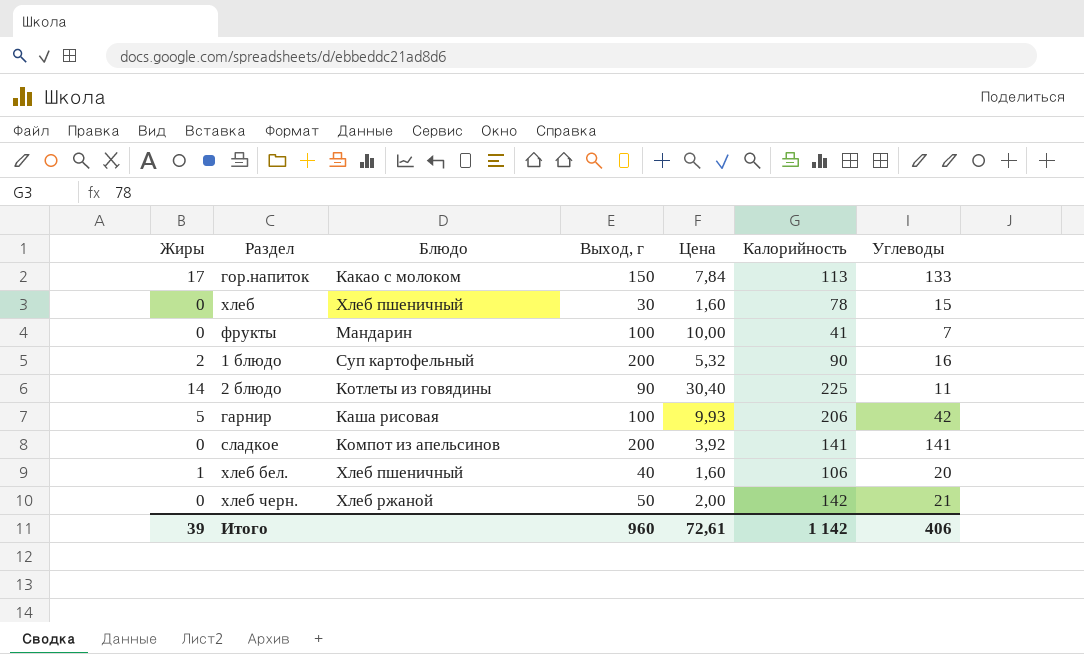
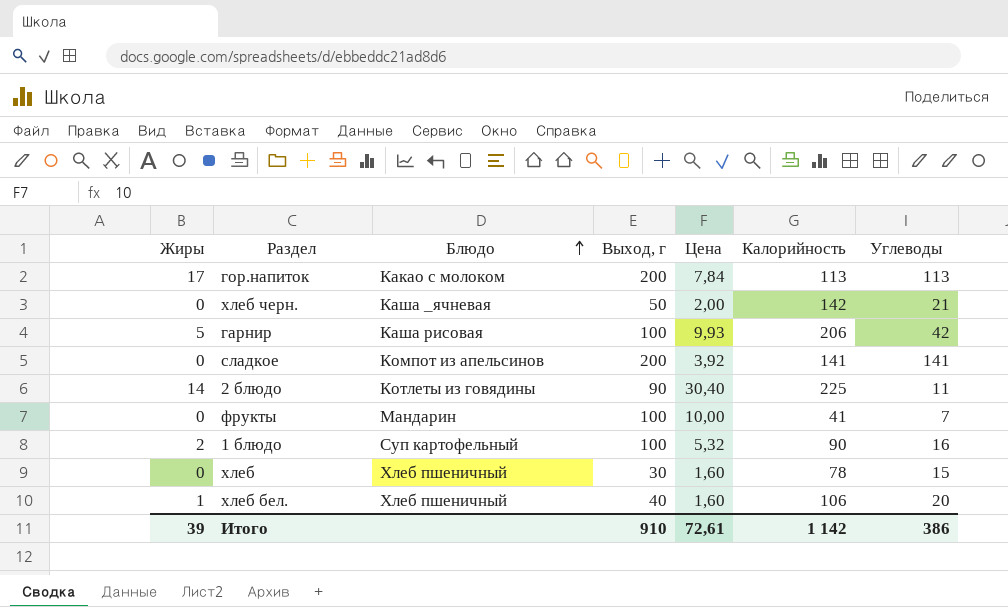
row order: none -> Блюдо ascending
гор.напиток | Выход, г: 150 -> 200
гор.напиток | Углеводы: 133 -> 113
хлеб черн. | Блюдо: Хлеб ржаной -> Каша _ячневая
1 блюдо | Выход, г: 200 -> 100
Итого | Выход, г: 960 -> 910
Итого | Углеводы: 406 -> 386

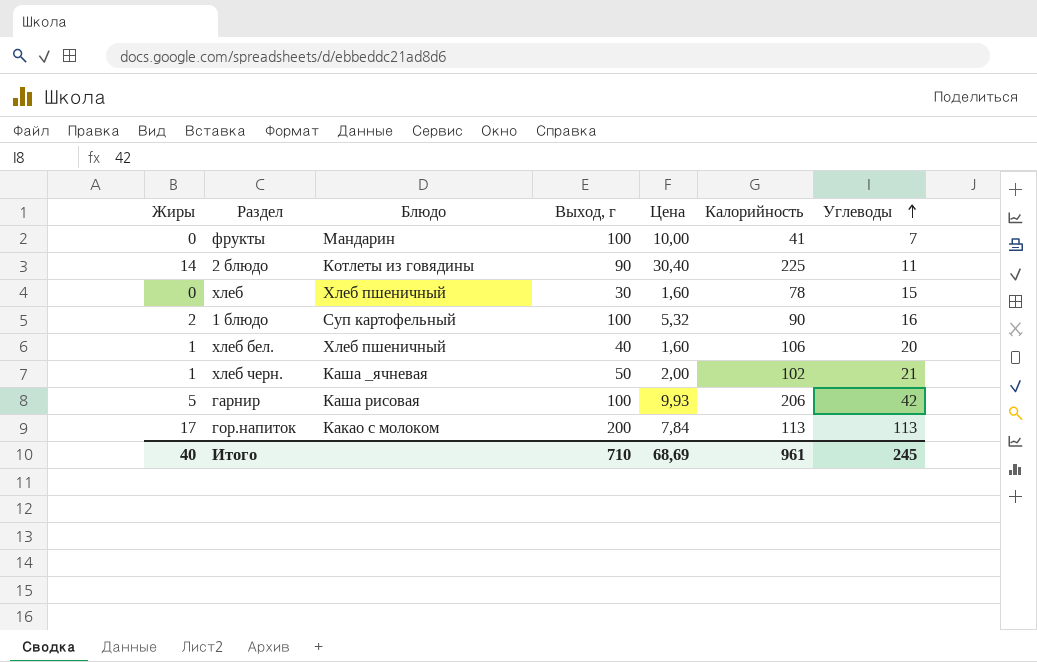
row order: Блюдо ascending -> Углеводы ascending
row сладкое: 0 | Компот из апельсинов | 200 | 3,92 | 141 | 141 -> none
хлеб черн. | Жиры: 0 -> 1
хлеб черн. | Калорийность: 142 -> 102
Итого | Жиры: 39 -> 40
Итого | Выход, г: 910 -> 710
Итого | Цена: 72,61 -> 68,69
Итого | Калорийность: 1 142 -> 961
Итого | Углеводы: 386 -> 245

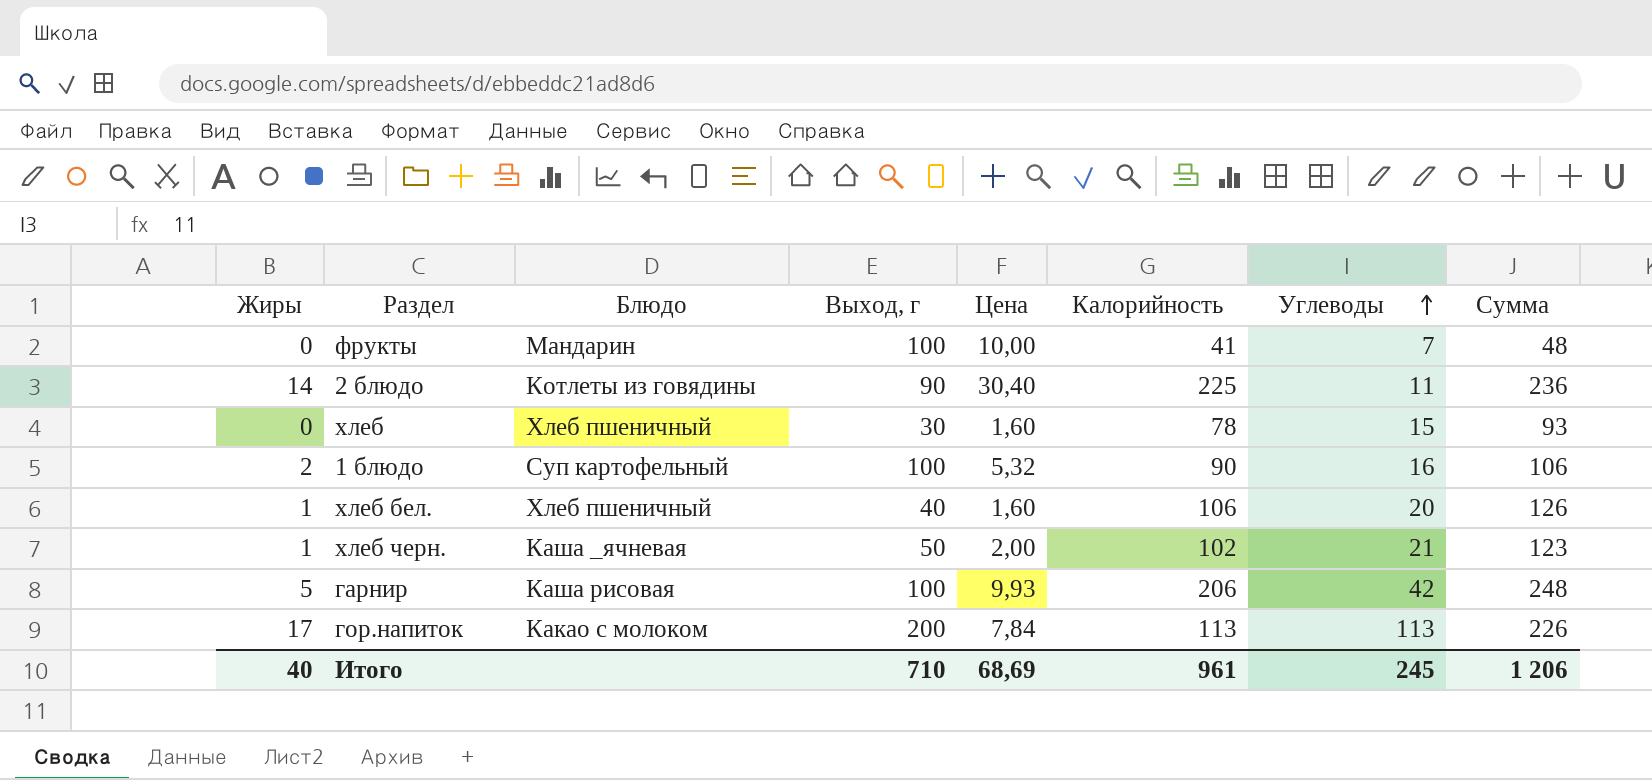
column Сумма | formula: none -> [Калорийность] + [Углеводы]

